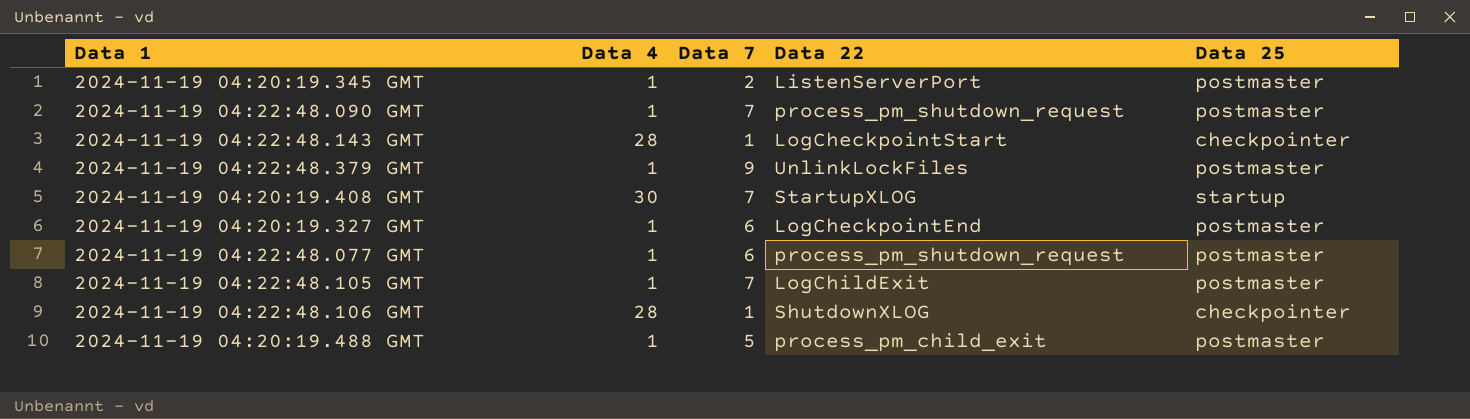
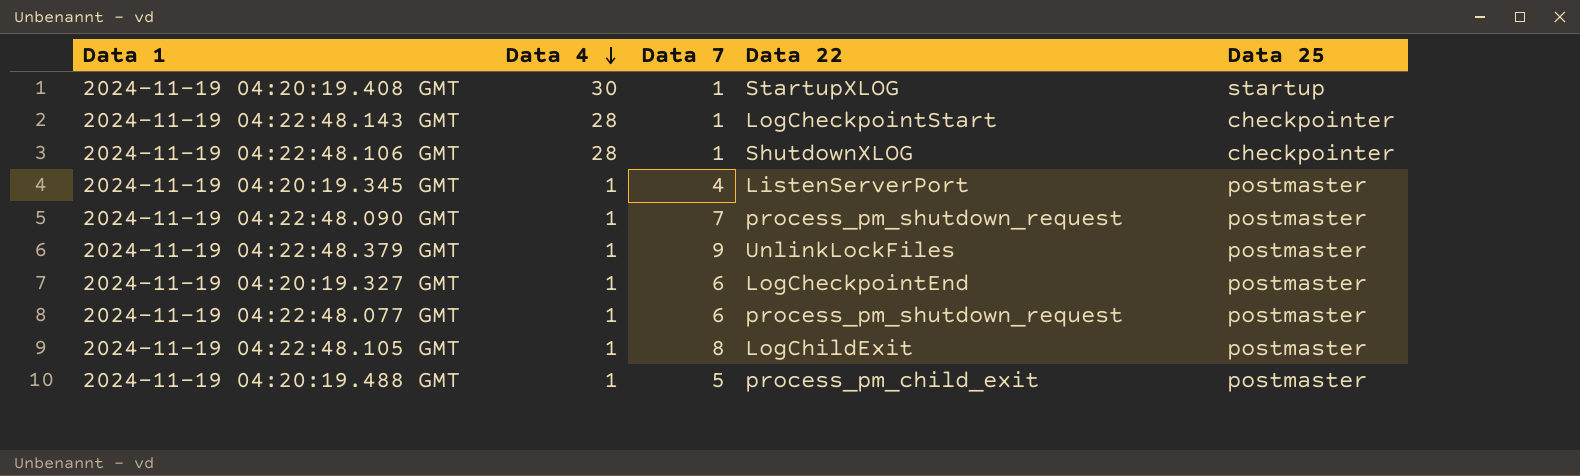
row order: none -> Data 4 descending
2024-11-19 04:20:19.408 GMT | Data 7: 7 -> 1
2024-11-19 04:20:19.345 GMT | Data 7: 2 -> 4
2024-11-19 04:22:48.105 GMT | Data 7: 7 -> 8

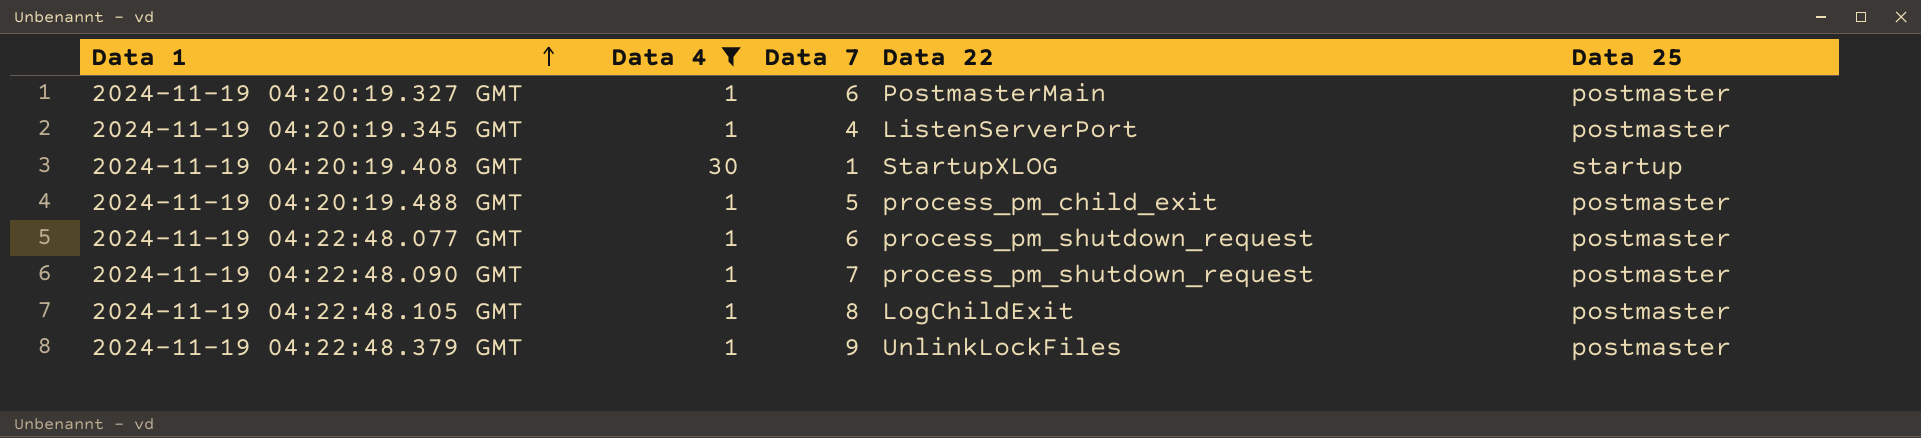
filter: none -> Data 4 != 28
row order: Data 4 descending -> Data 1 ascending
2024-11-19 04:20:19.327 GMT | Data 22: LogCheckpointEnd -> PostmasterMain

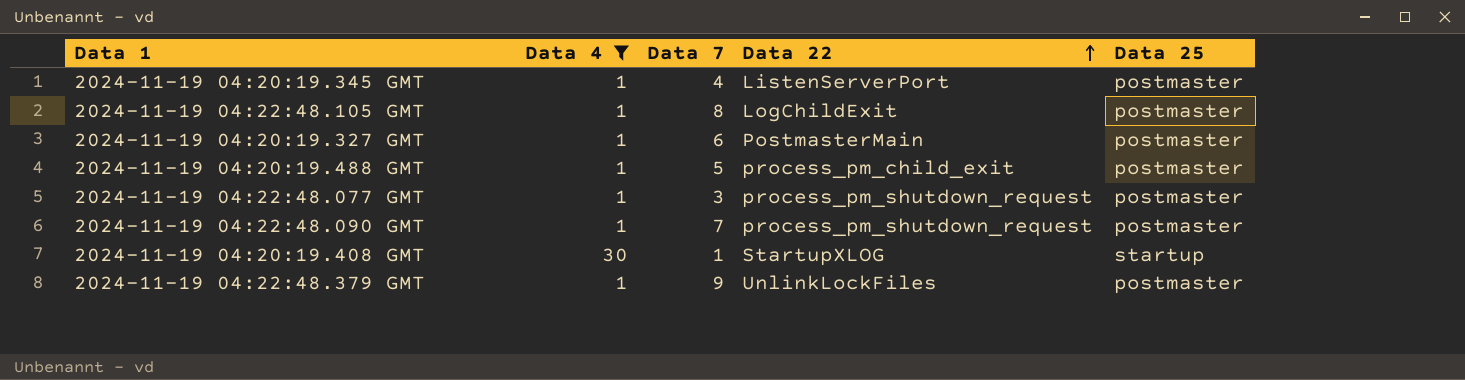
row order: Data 1 ascending -> Data 22 ascending
2024-11-19 04:22:48.077 GMT | Data 7: 6 -> 3

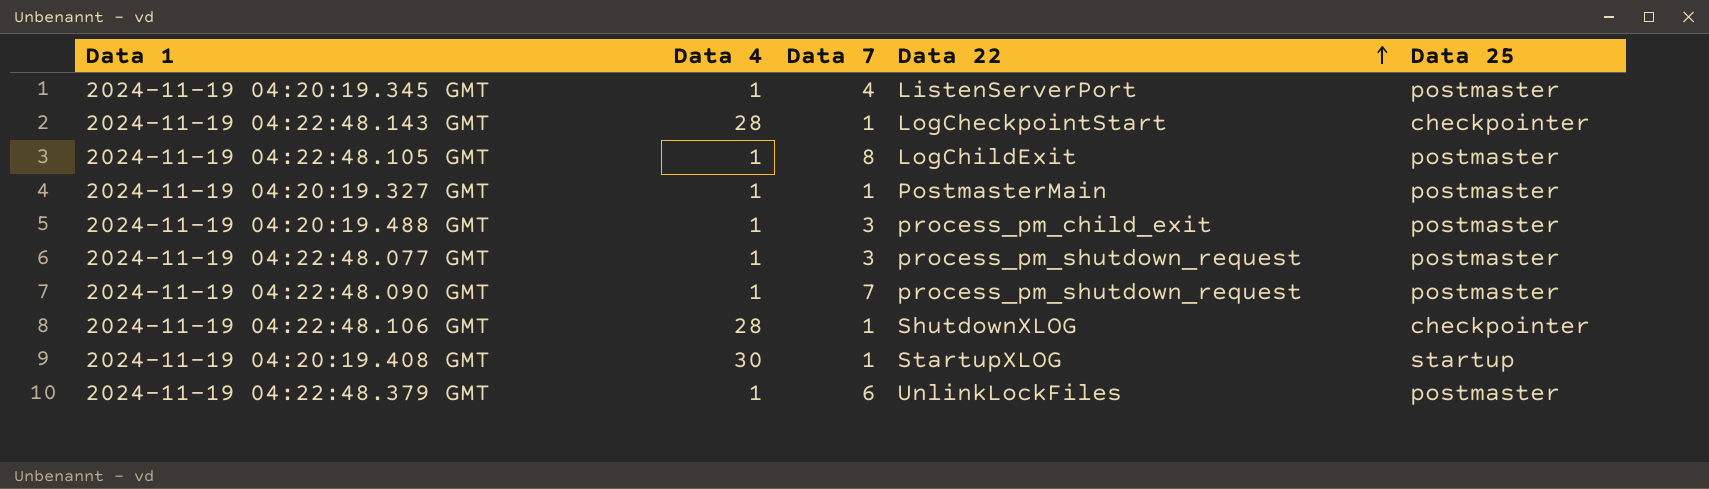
filter: Data 4 != 28 -> none
2024-11-19 04:20:19.327 GMT | Data 7: 6 -> 1
2024-11-19 04:20:19.488 GMT | Data 7: 5 -> 3
2024-11-19 04:22:48.379 GMT | Data 7: 9 -> 6

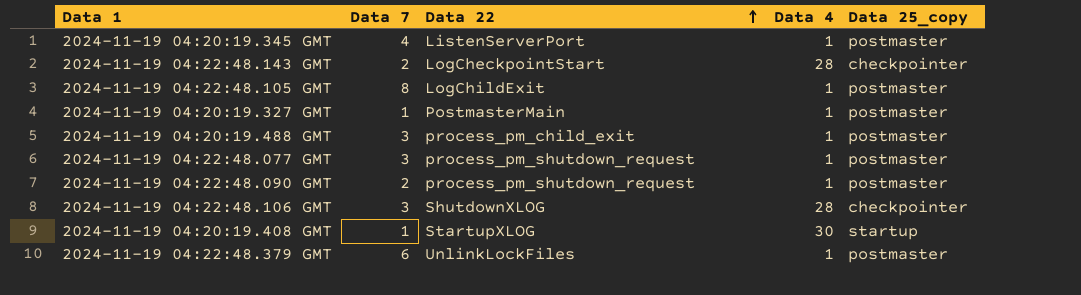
column Data 4 | position: 2 -> 4
column name: Data 25 -> Data 25_copy
2024-11-19 04:22:48.143 GMT | Data 7: 1 -> 2
2024-11-19 04:22:48.090 GMT | Data 7: 7 -> 2
2024-11-19 04:22:48.106 GMT | Data 7: 1 -> 3

